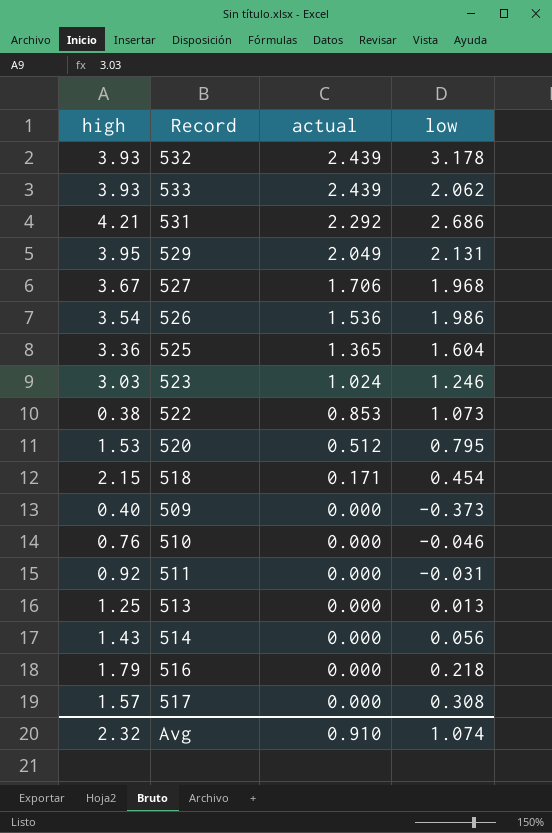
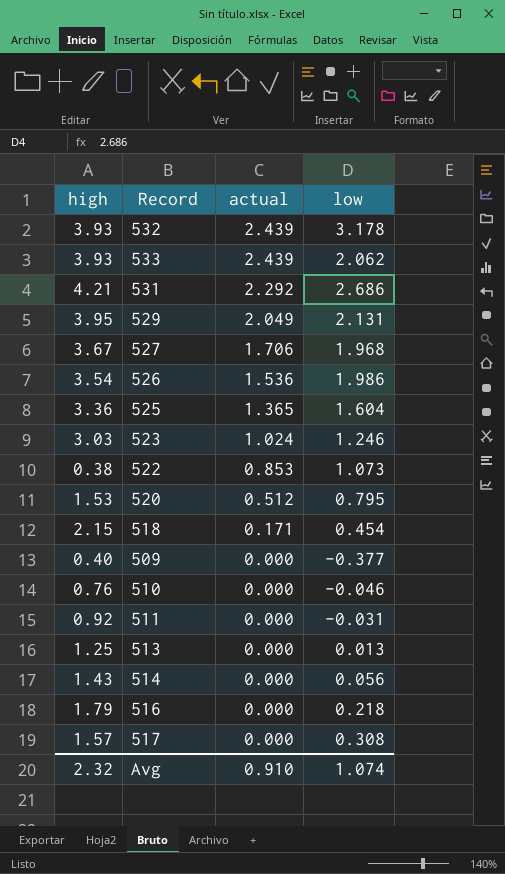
509 | low: -0.373 -> -0.377

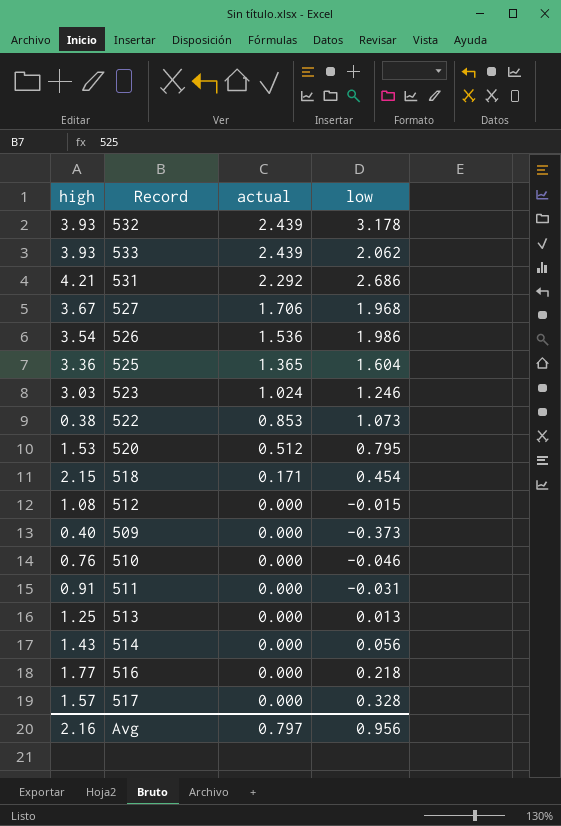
row 529: 3.95 | 2.049 | 2.131 -> none
row 512: none -> 1.08 | 0.000 | -0.015
509 | low: -0.377 -> -0.373
511 | high: 0.92 -> 0.91
516 | high: 1.79 -> 1.77
517 | low: 0.308 -> 0.328
Avg | high: 2.32 -> 2.16
Avg | actual: 0.910 -> 0.797
Avg | low: 1.074 -> 0.956

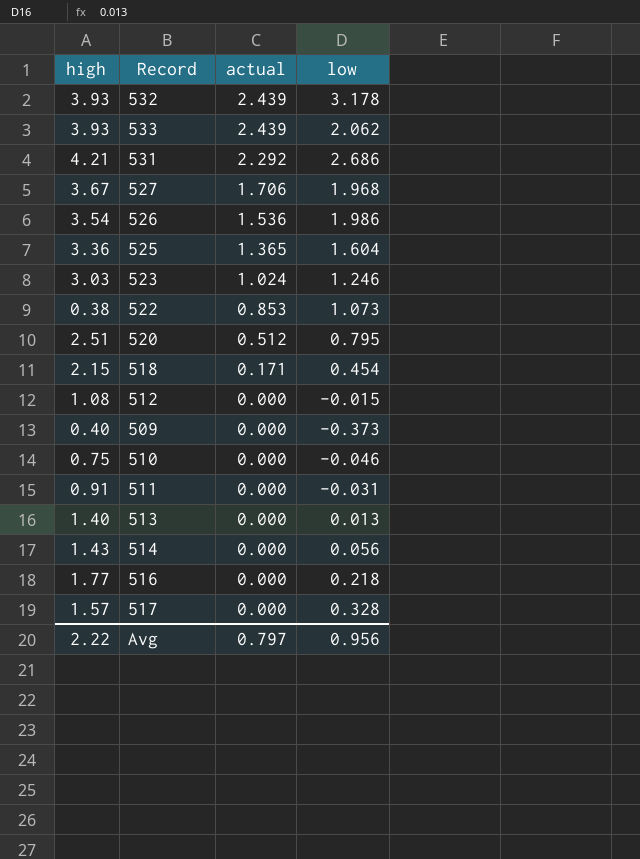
520 | high: 1.53 -> 2.51
510 | high: 0.76 -> 0.75
513 | high: 1.25 -> 1.40
Avg | high: 2.16 -> 2.22

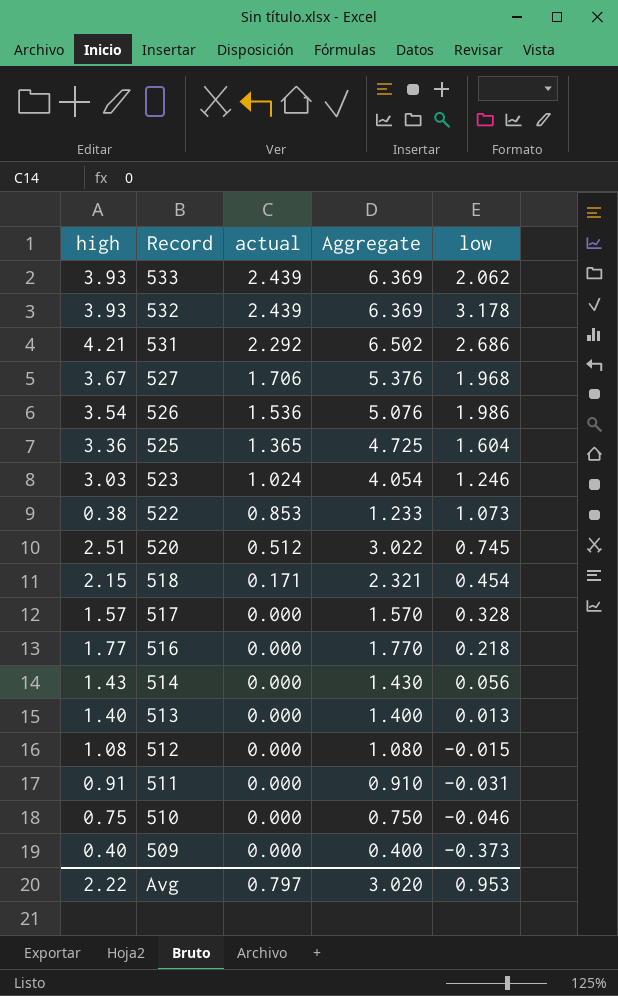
row order: actual descending -> Record descending
column Aggregate | formula: none -> [high] + [actual]
520 | low: 0.795 -> 0.745
Avg | low: 0.956 -> 0.953

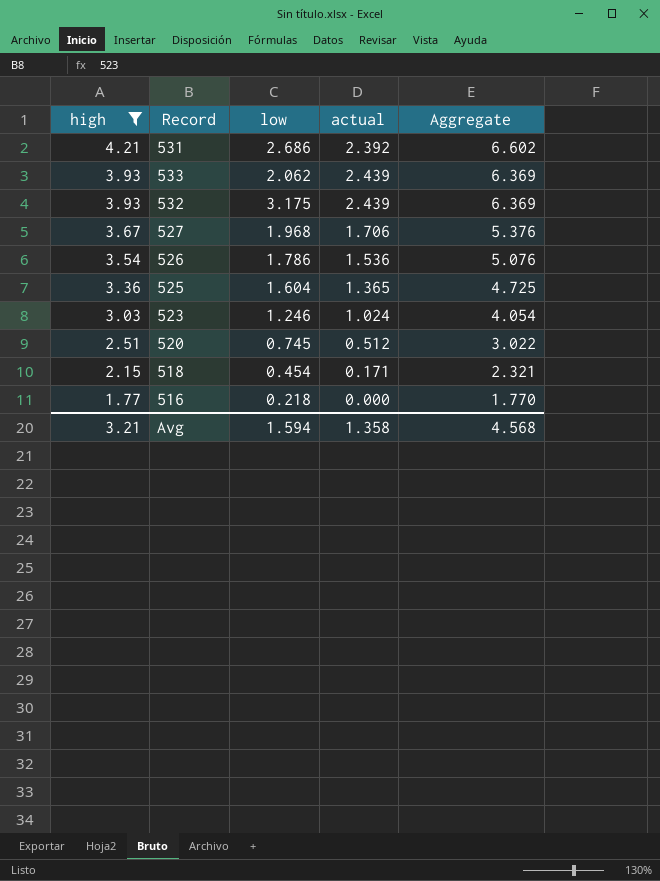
filter: none -> high >= 1.77
row order: Record descending -> high descending
column low | position: 5 -> 3
531 | actual: 2.292 -> 2.392
531 | Aggregate: 6.502 -> 6.602
532 | low: 3.178 -> 3.175
526 | low: 1.986 -> 1.786
Avg | high: 2.22 -> 3.21
Avg | low: 0.953 -> 1.594
Avg | actual: 0.797 -> 1.358
Avg | Aggregate: 3.020 -> 4.568

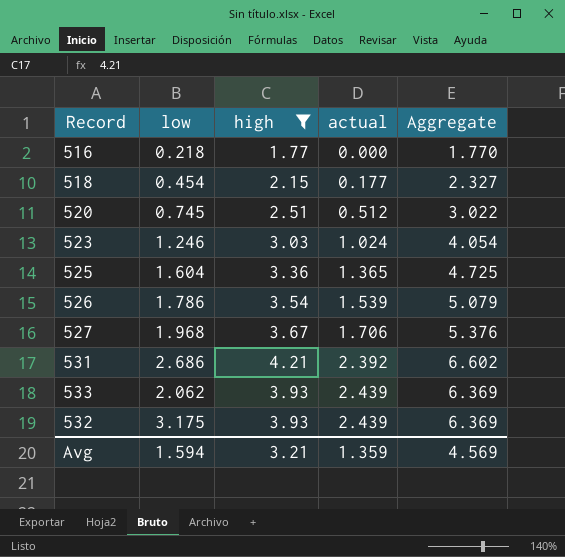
row order: high descending -> actual ascending
column high | position: 1 -> 3
518 | actual: 0.171 -> 0.177
518 | Aggregate: 2.321 -> 2.327
526 | actual: 1.536 -> 1.539
526 | Aggregate: 5.076 -> 5.079
Avg | actual: 1.358 -> 1.359
Avg | Aggregate: 4.568 -> 4.569

